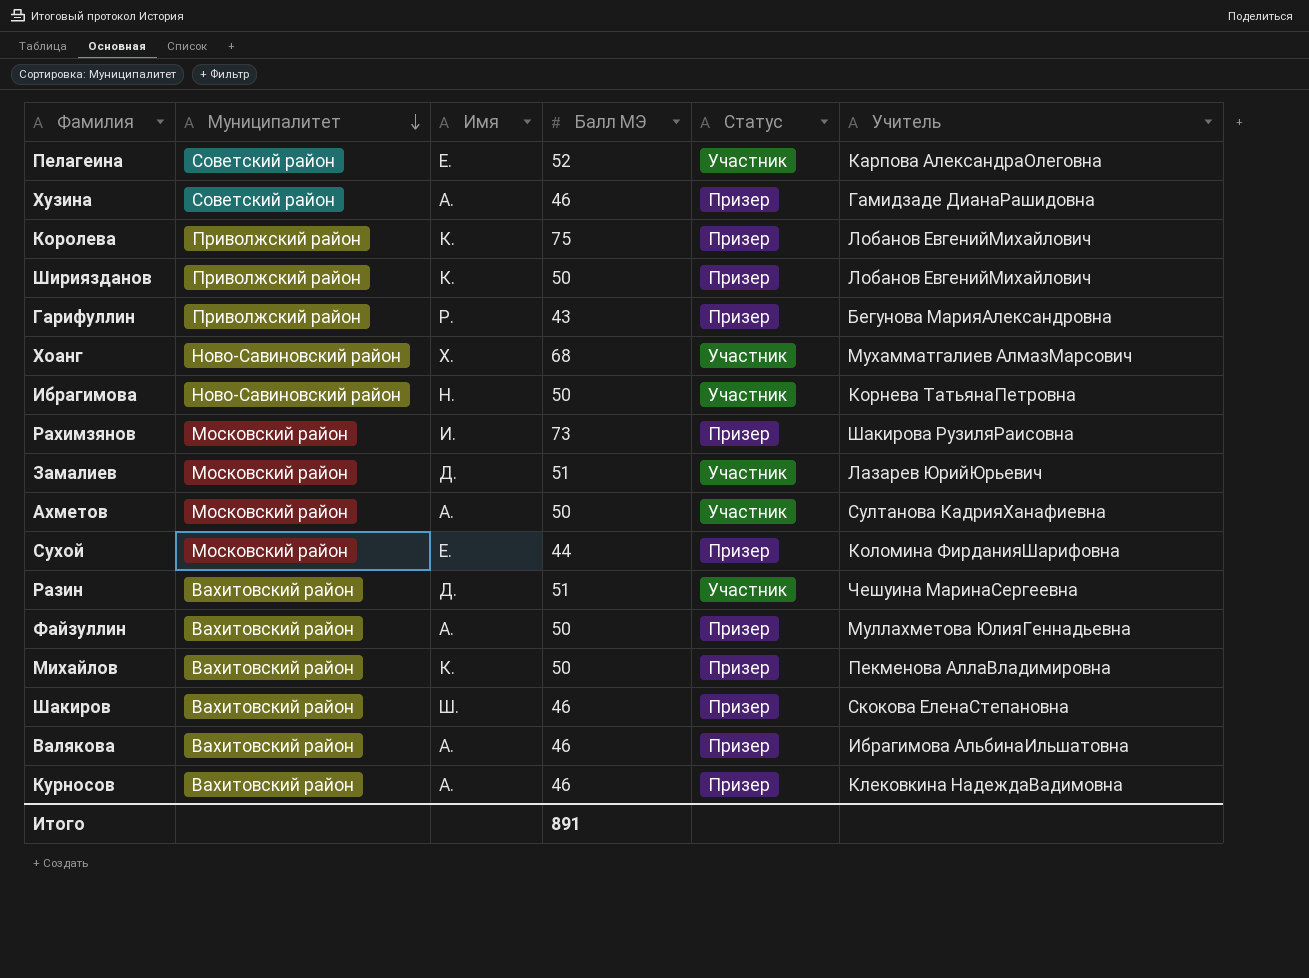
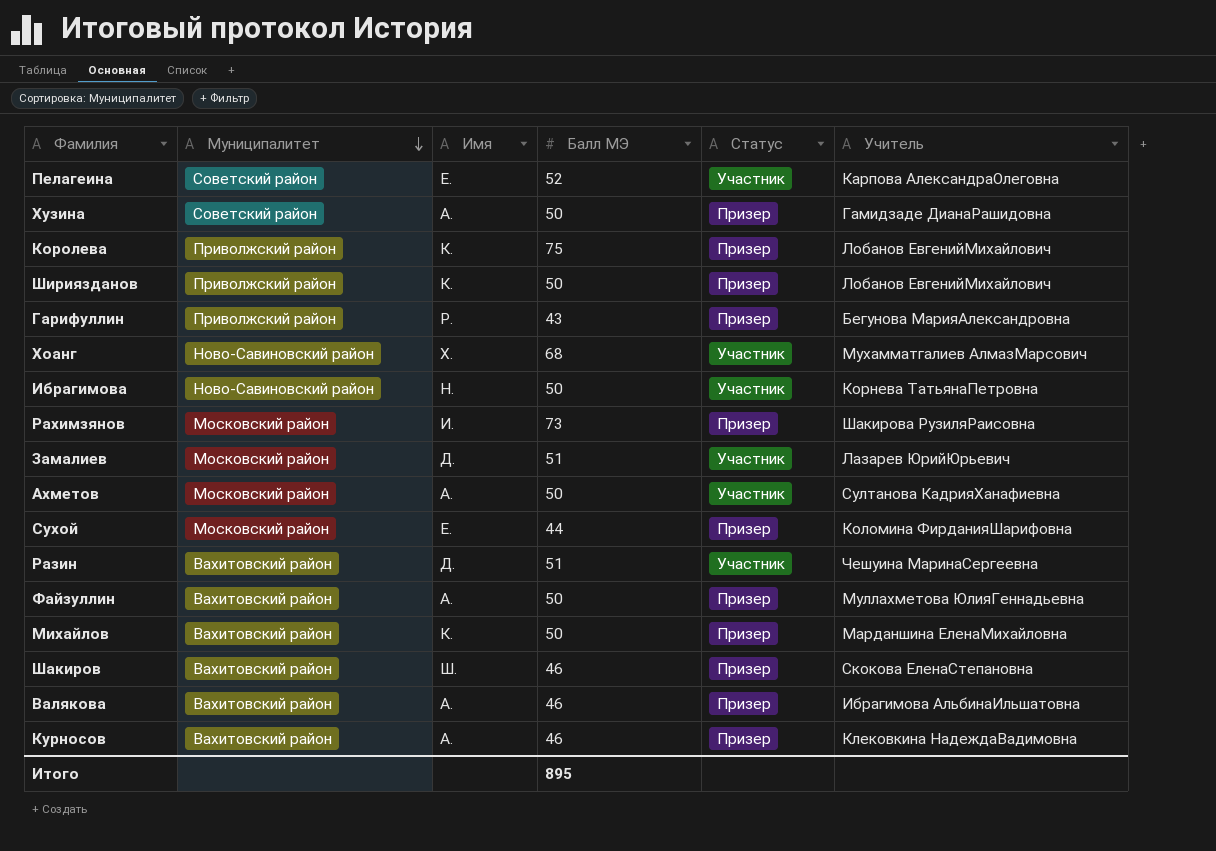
Хузина | Балл МЭ: 46 -> 50
Михайлов | Учитель: Пекменова АллаВладимировна -> Марданшина ЕленаМихайловна
Итого | Балл МЭ: 891 -> 895

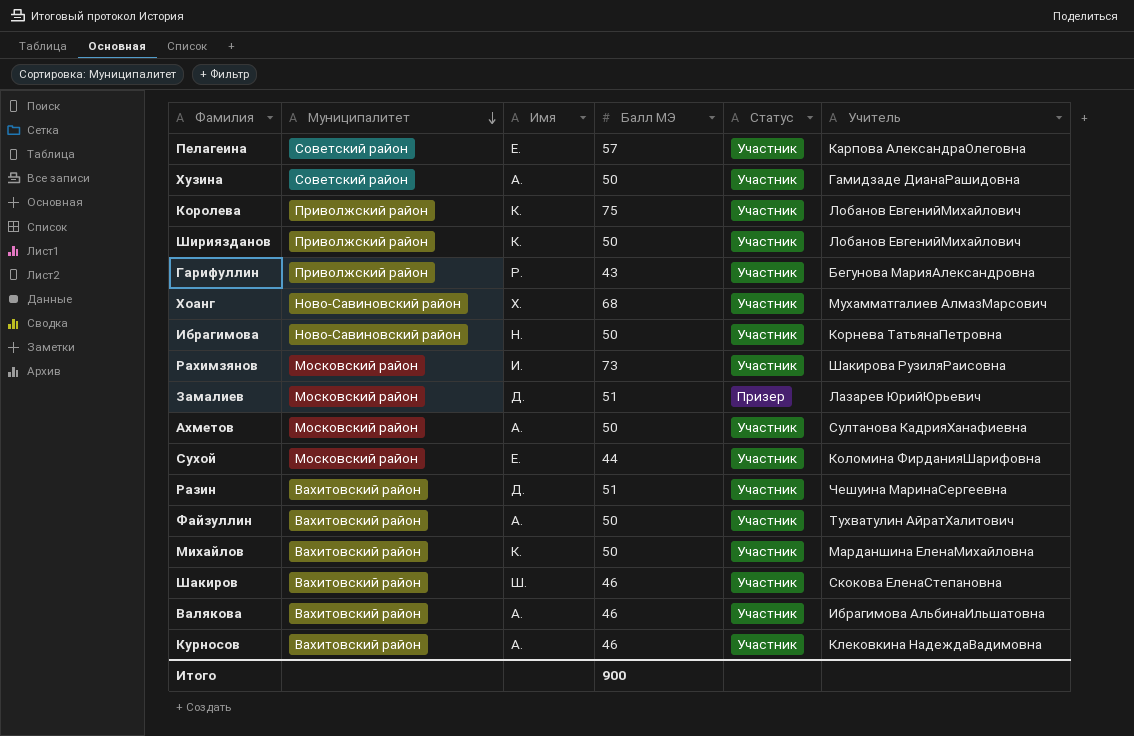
Пелагеина | Балл МЭ: 52 -> 57
Хузина | Статус: Призер -> Участник
Королева | Статус: Призер -> Участник
Шириязданов | Статус: Призер -> Участник
Гарифуллин | Статус: Призер -> Участник
Рахимзянов | Статус: Призер -> Участник
Замалиев | Статус: Участник -> Призер
Сухой | Статус: Призер -> Участник
Файзуллин | Статус: Призер -> Участник
Файзуллин | Учитель: Муллахметова ЮлияГеннадьевна -> Тухватулин АйратХалитович
Михайлов | Статус: Призер -> Участник
Шакиров | Статус: Призер -> Участник
Валякова | Статус: Призер -> Участник
Курносов | Статус: Призер -> Участник
Итого | Балл МЭ: 895 -> 900

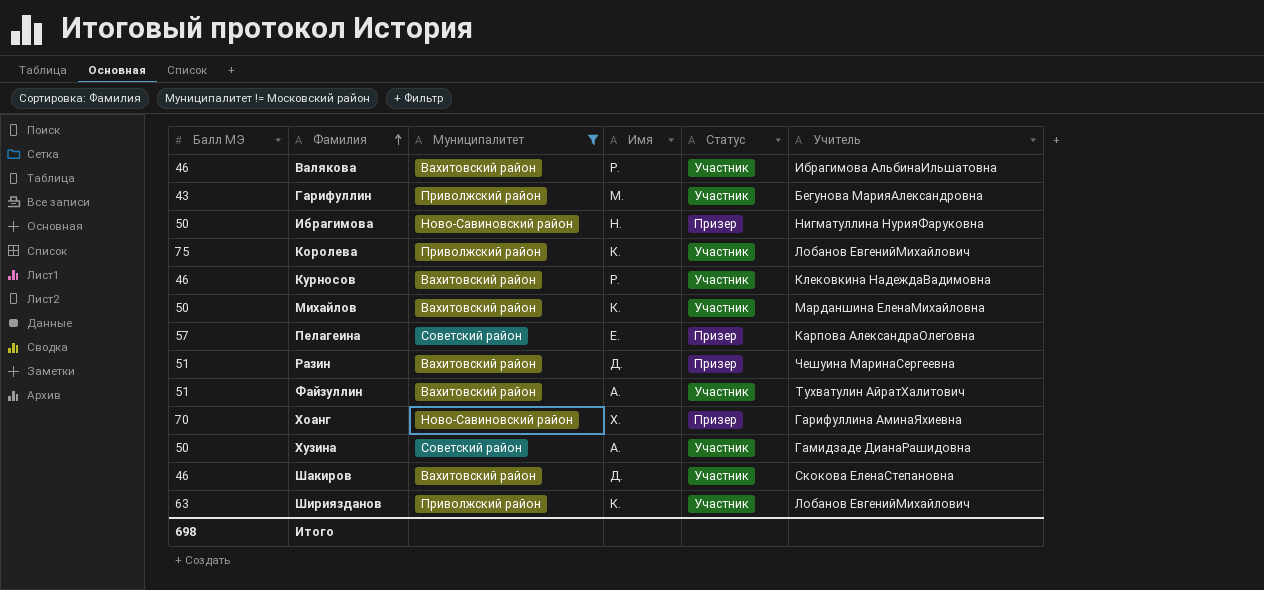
filter: none -> Муниципалитет != Московский район
row order: Муниципалитет descending -> Фамилия ascending
column Балл МЭ | position: 4 -> 1
Валякова | Имя: А. -> Р.
Гарифуллин | Имя: Р. -> М.
Ибрагимова | Статус: Участник -> Призер
Ибрагимова | Учитель: Корнева ТатьянаПетровна -> Нигматуллина НурияФаруковна
Курносов | Имя: А. -> Р.
Пелагеина | Статус: Участник -> Призер
Разин | Статус: Участник -> Призер
Файзуллин | Балл МЭ: 50 -> 51
Хоанг | Балл МЭ: 68 -> 70
Хоанг | Статус: Участник -> Призер
Хоанг | Учитель: Мухамматгалиев АлмазМарсович -> Гарифуллина АминаЯхиевна
Шакиров | Имя: Ш. -> Д.
Шириязданов | Балл МЭ: 50 -> 63
Итого | Балл МЭ: 900 -> 698

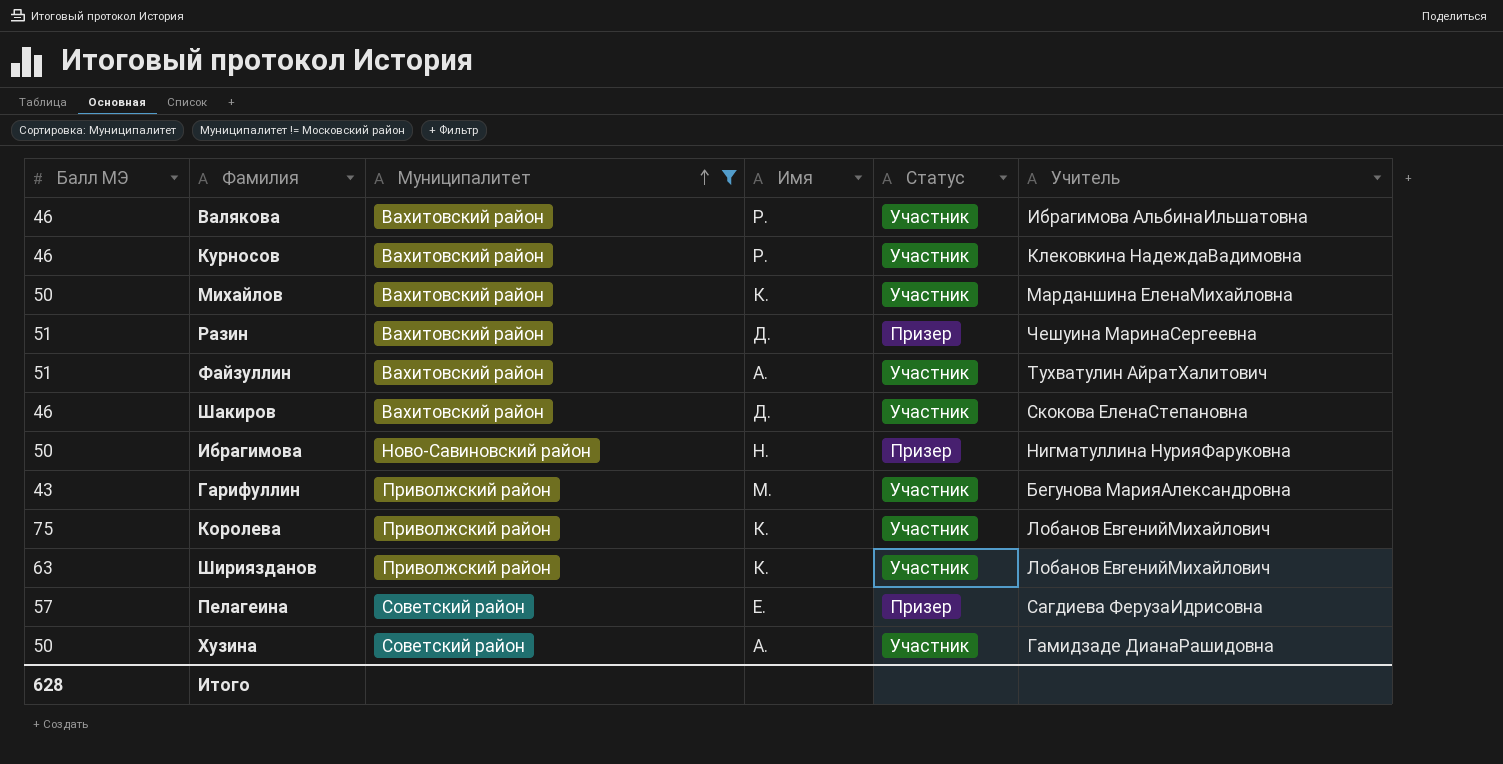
row order: Фамилия ascending -> Муниципалитет ascending
row Хоанг: 70 | Ново-Савиновский район | Х. | Призер | Гарифуллина АминаЯхиевна -> none
Пелагеина | Учитель: Карпова АлександраОлеговна -> Сагдиева ФерузаИдрисовна
Итого | Балл МЭ: 698 -> 628

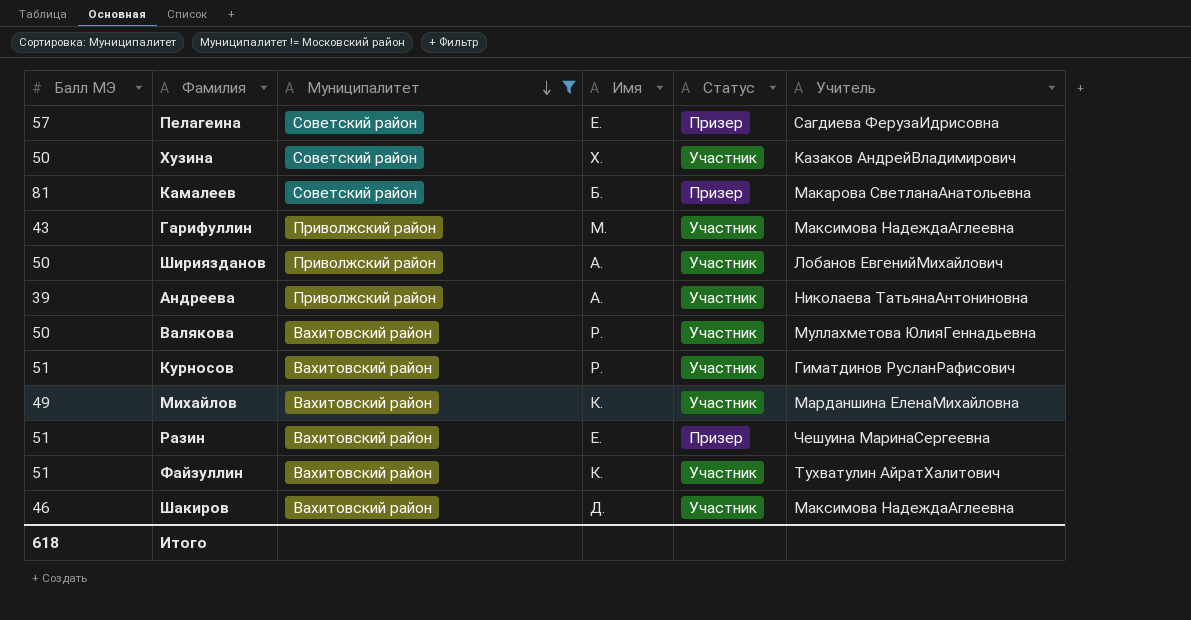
row order: Муниципалитет ascending -> Муниципалитет descending
row Ибрагимова: 50 | Ново-Савиновский район | Н. | Призер | Нигматуллина НурияФаруковна -> none
row Королева: 75 | Приволжский район | К. | Участник | Лобанов ЕвгенийМихайлович -> none
Хузина | Имя: А. -> Х.
Хузина | Учитель: Гамидзаде ДианаРашидовна -> Казаков АндрейВладимирович
row Камалеев: none -> 81 | Советский район | Б. | Призер | Макарова СветланаАнатольевна
Гарифуллин | Учитель: Бегунова МарияАлександровна -> Максимова НадеждаАглеевна
Шириязданов | Балл МЭ: 63 -> 50
Шириязданов | Имя: К. -> А.
row Андреева: none -> 39 | Приволжский район | А. | Участник | Николаева ТатьянаАнтониновна
Валякова | Балл МЭ: 46 -> 50
Валякова | Учитель: Ибрагимова АльбинаИльшатовна -> Муллахметова ЮлияГеннадьевна
Курносов | Балл МЭ: 46 -> 51
Курносов | Учитель: Клековкина НадеждаВадимовна -> Гиматдинов РусланРафисович
Михайлов | Балл МЭ: 50 -> 49
Разин | Имя: Д. -> Е.
Файзуллин | Имя: А. -> К.
Шакиров | Учитель: Скокова ЕленаСтепановна -> Максимова НадеждаАглеевна
Итого | Балл МЭ: 628 -> 618

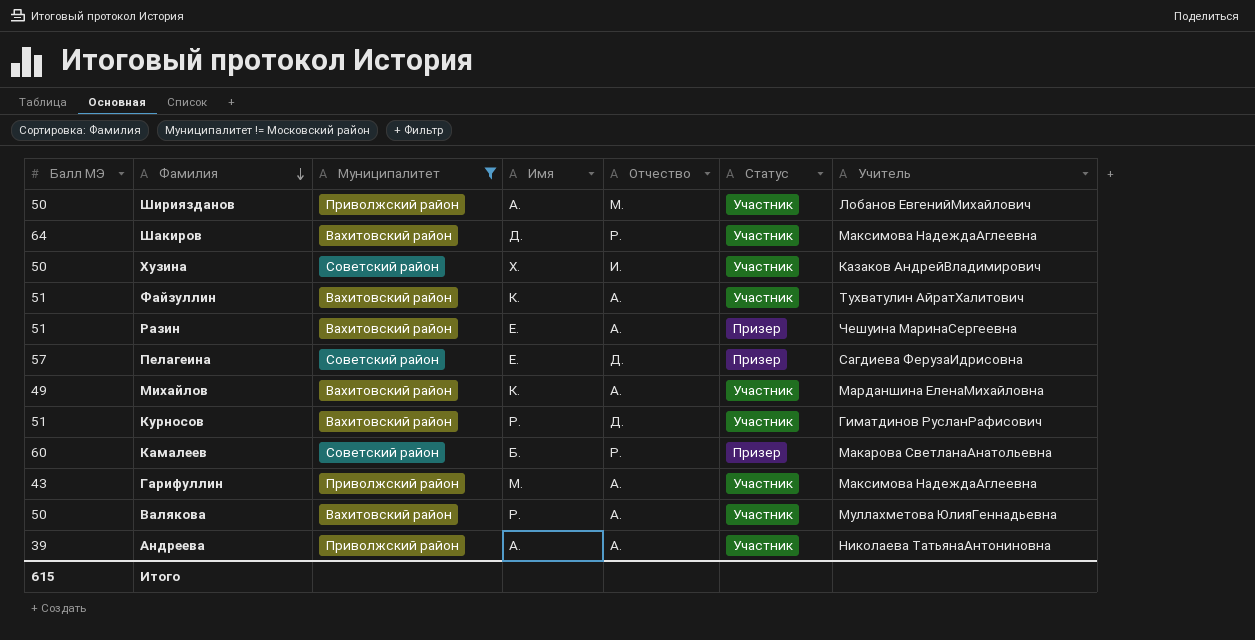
row order: Муниципалитет descending -> Фамилия descending
column Отчество | position: none -> 5
Шакиров | Балл МЭ: 46 -> 64
Камалеев | Балл МЭ: 81 -> 60
Итого | Балл МЭ: 618 -> 615

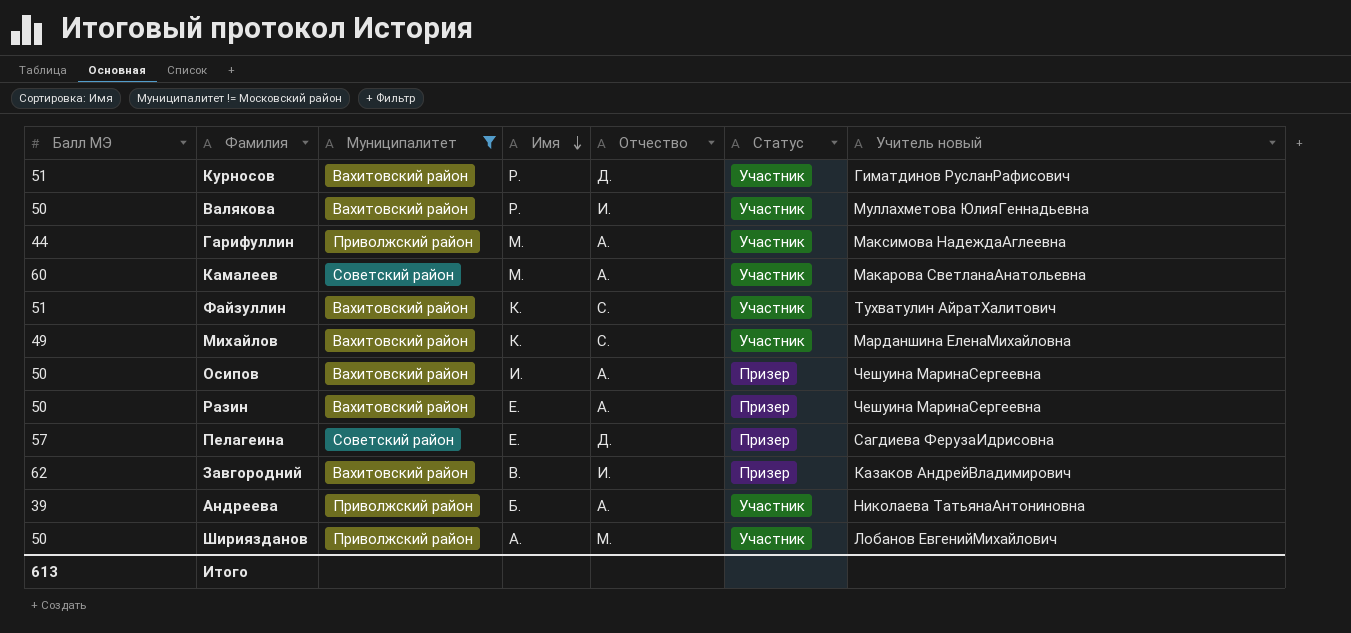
row order: Фамилия descending -> Имя descending
column name: Учитель -> Учитель новый
row Шакиров: 64 | Вахитовский район | Д. | Р. | Участник | Максимова НадеждаАглеевна -> none
row Хузина: 50 | Советский район | Х. | И. | Участник | Казаков АндрейВладимирович -> none
Валякова | Отчество: А. -> И.
Гарифуллин | Балл МЭ: 43 -> 44
Камалеев | Имя: Б. -> М.
Камалеев | Отчество: Р. -> А.
Камалеев | Статус: Призер -> Участник
Файзуллин | Отчество: А. -> С.
Михайлов | Отчество: А. -> С.
row Осипов: none -> 50 | Вахитовский район | И. | А. | Призер | Чешуина МаринаСергеевна
Разин | Балл МЭ: 51 -> 50
row Завгородний: none -> 62 | Вахитовский район | В. | И. | Призер | Казаков АндрейВладимирович
Андреева | Имя: А. -> Б.
Итого | Балл МЭ: 615 -> 613

